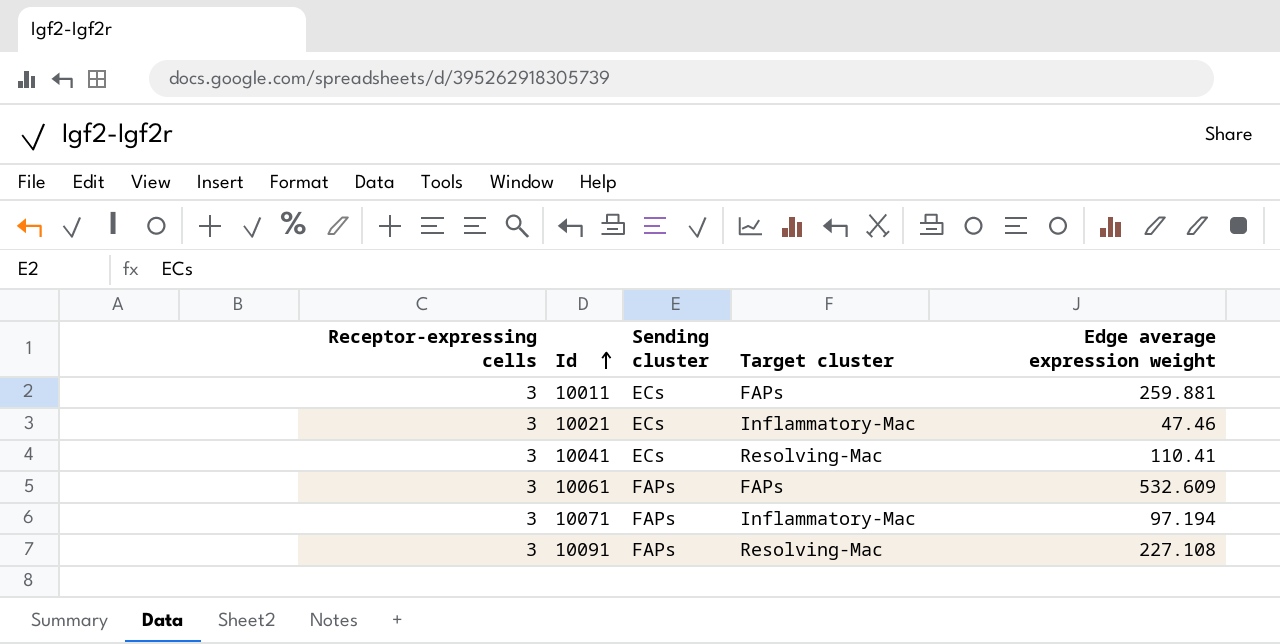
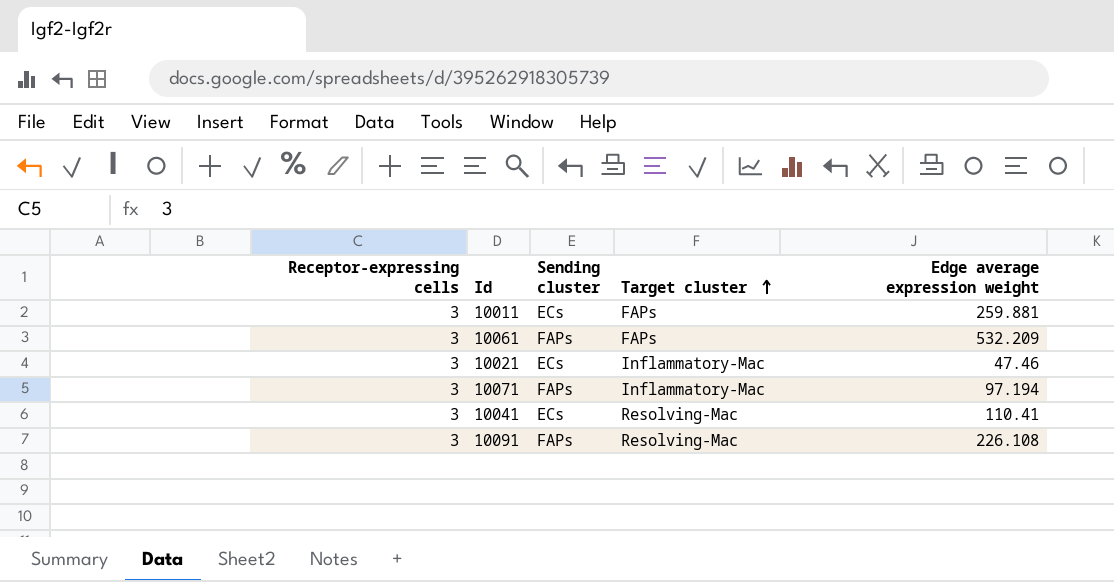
row order: Id ascending -> Target cluster ascending
10061 | Edge average expression weight: 532.609 -> 532.209
10091 | Edge average expression weight: 227.108 -> 226.108

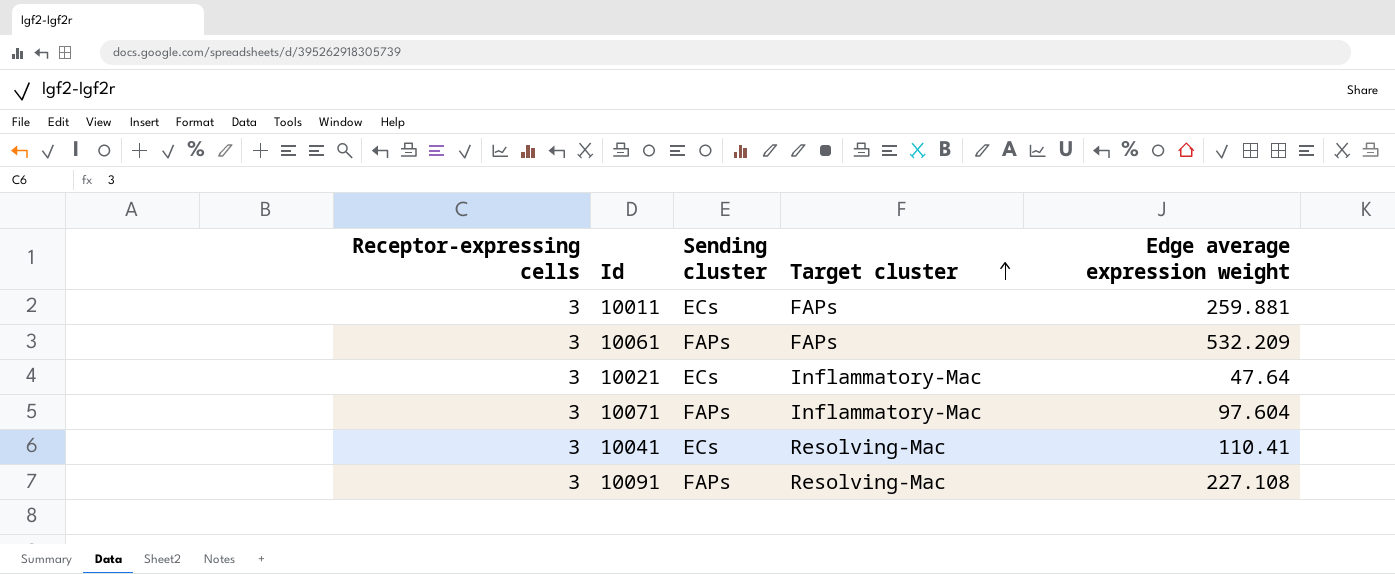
10021 | Edge average expression weight: 47.46 -> 47.64
10071 | Edge average expression weight: 97.194 -> 97.604
10091 | Edge average expression weight: 226.108 -> 227.108

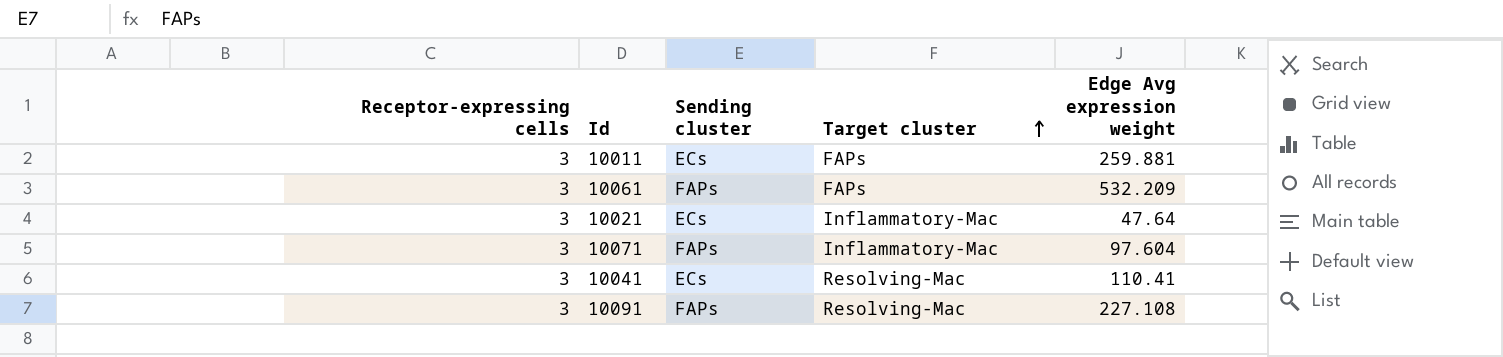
column name: Edge average expression weight -> Edge Avg expression weight

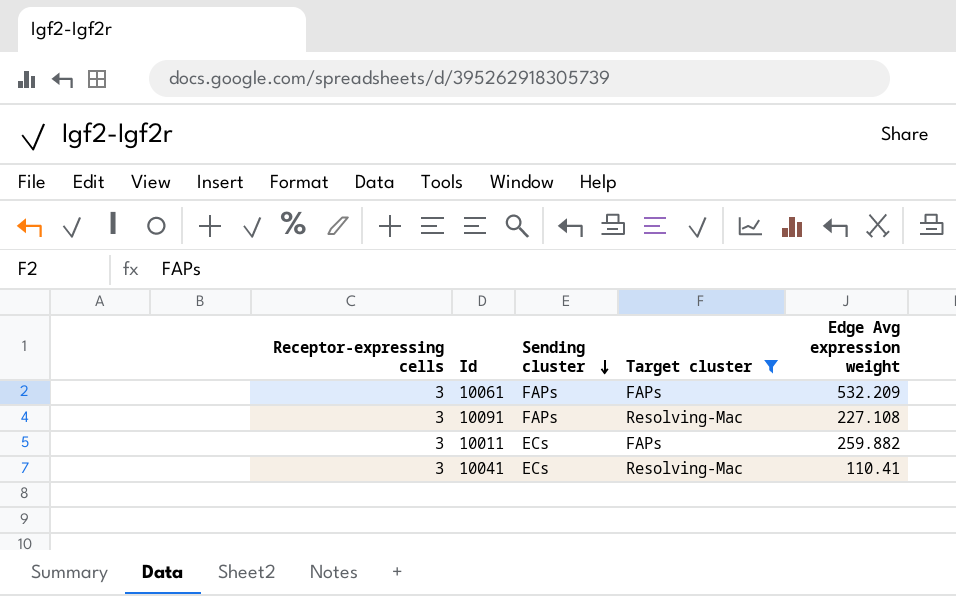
filter: none -> Target cluster != Inflammatory-Mac
row order: Target cluster ascending -> Sending cluster descending
10011 | Edge Avg expression weight: 259.881 -> 259.882

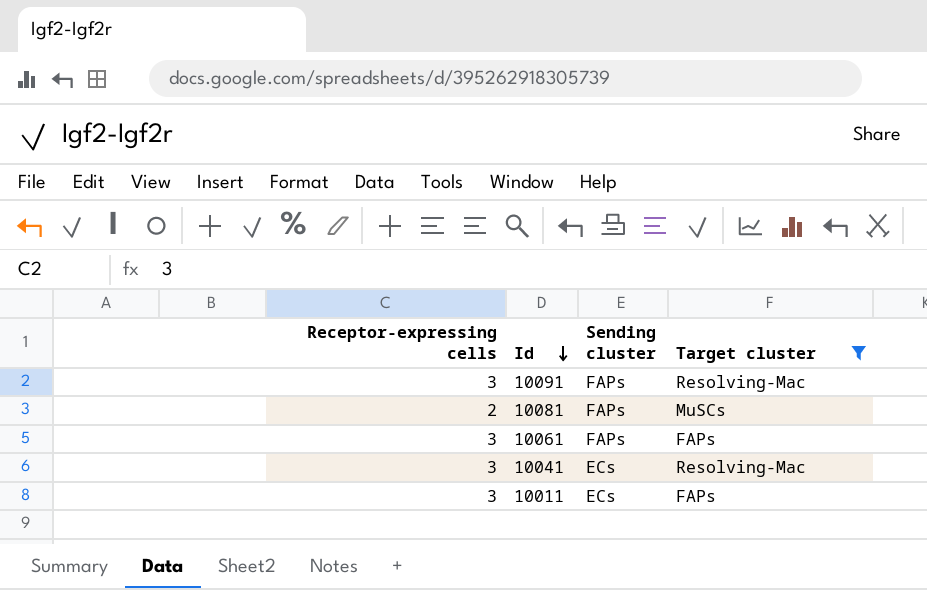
row order: Sending cluster descending -> Id descending
column Edge Avg expression weight | position: 5 -> none
row 10081: none -> 2 | FAPs | MuSCs

